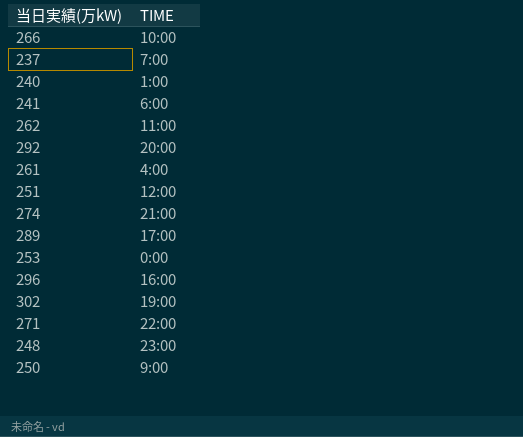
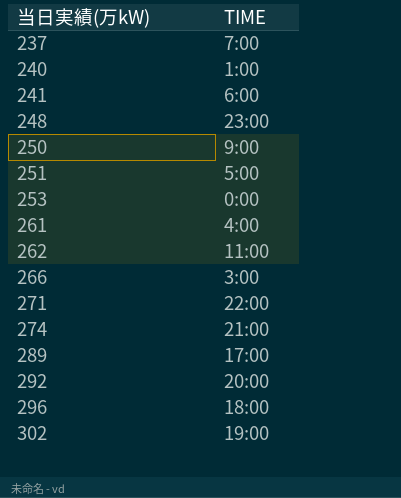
row order: none -> 当日実績(万kW) ascending
251 | TIME: 12:00 -> 5:00
266 | TIME: 10:00 -> 3:00
296 | TIME: 16:00 -> 18:00

